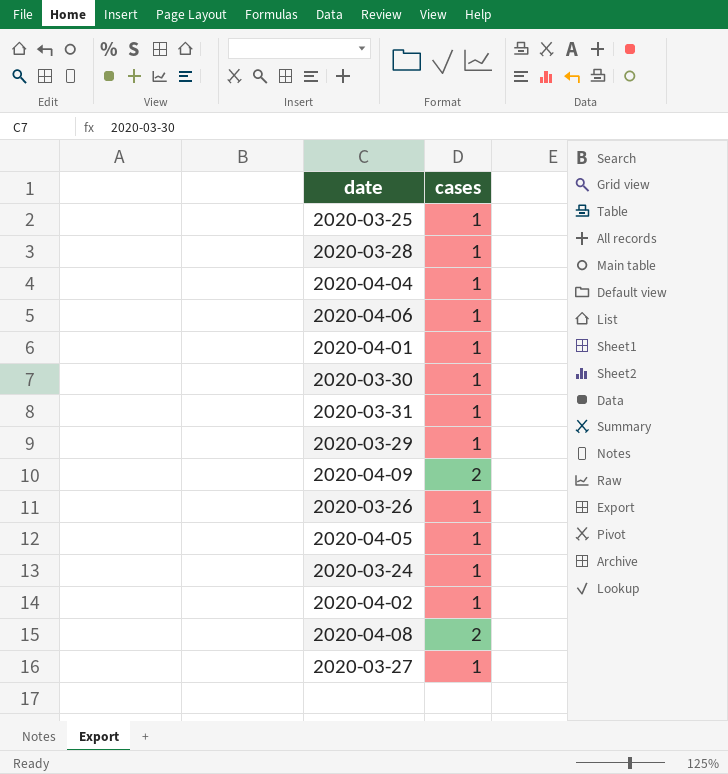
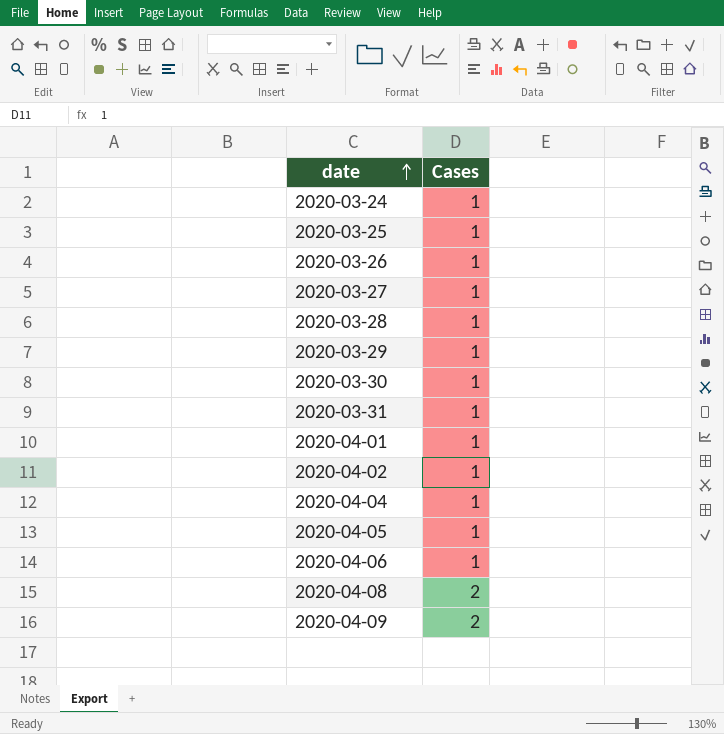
row order: none -> date ascending
column name: cases -> Cases

